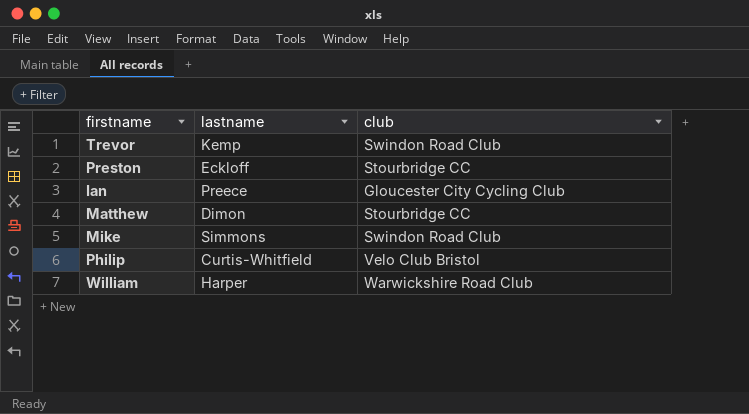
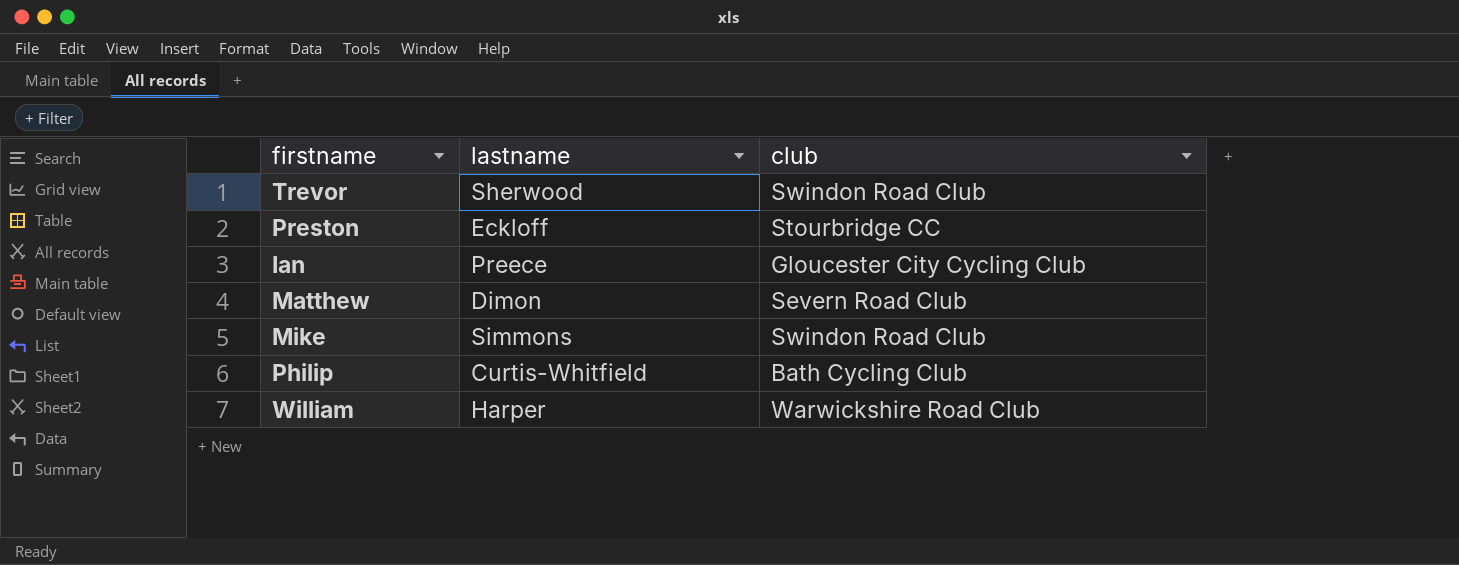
Trevor | lastname: Kemp -> Sherwood
Matthew | club: Stourbridge CC -> Severn Road Club
Philip | club: Velo Club Bristol -> Bath Cycling Club

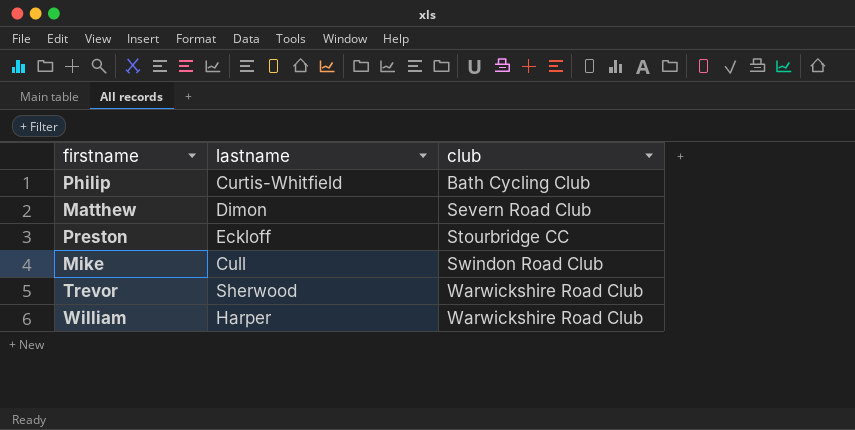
row order: none -> club ascending
row Ian: Preece | Gloucester City Cycling Club -> none
Mike | lastname: Simmons -> Cull
Trevor | club: Swindon Road Club -> Warwickshire Road Club

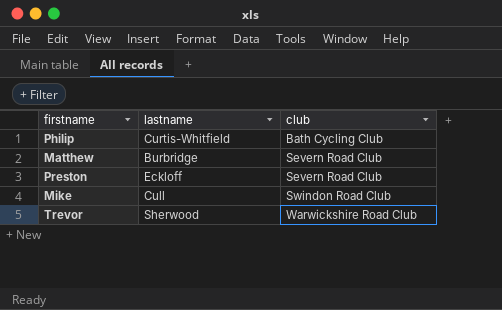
row William: Harper | Warwickshire Road Club -> none
Matthew | lastname: Dimon -> Burbridge
Preston | club: Stourbridge CC -> Severn Road Club

